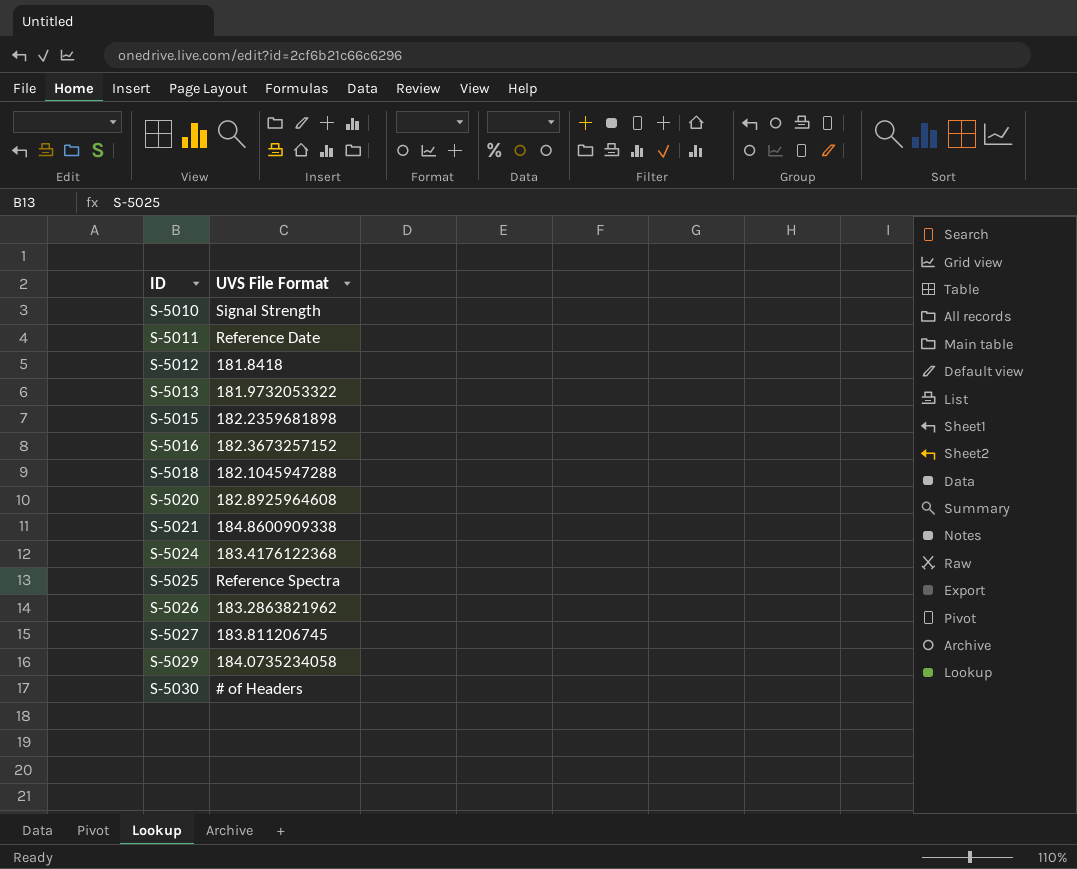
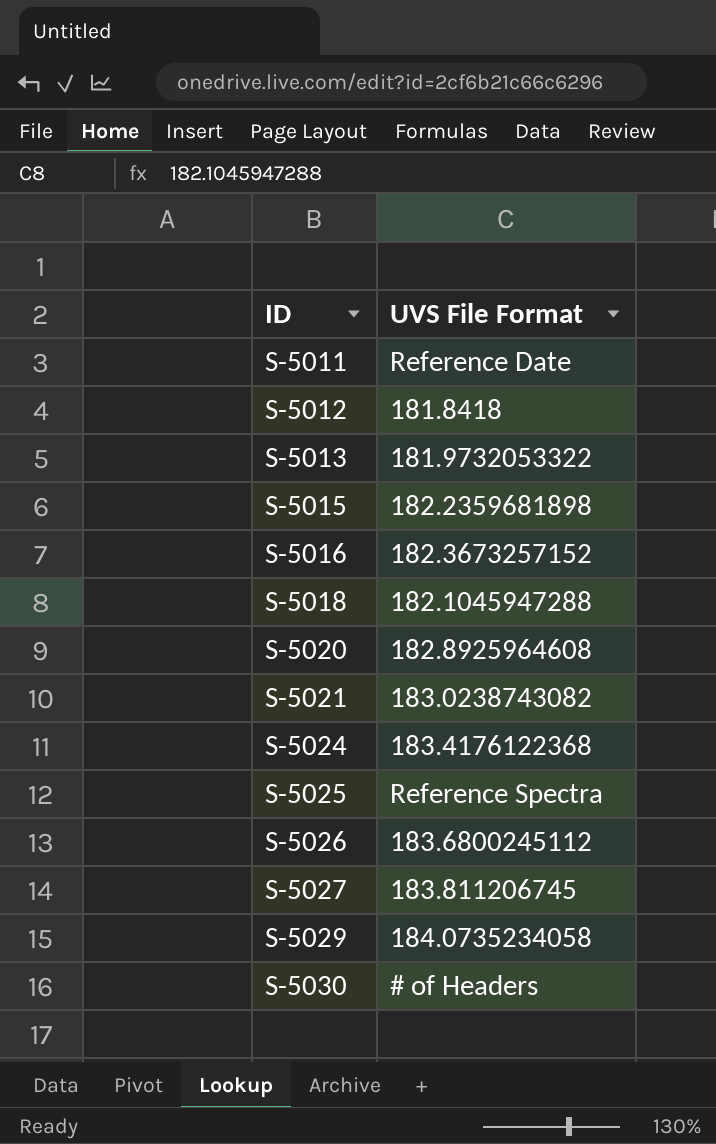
row S-5010: Signal Strength -> none
S-5021 | UVS File Format: 184.8600909338 -> 183.0238743082
S-5026 | UVS File Format: 183.2863821962 -> 183.6800245112

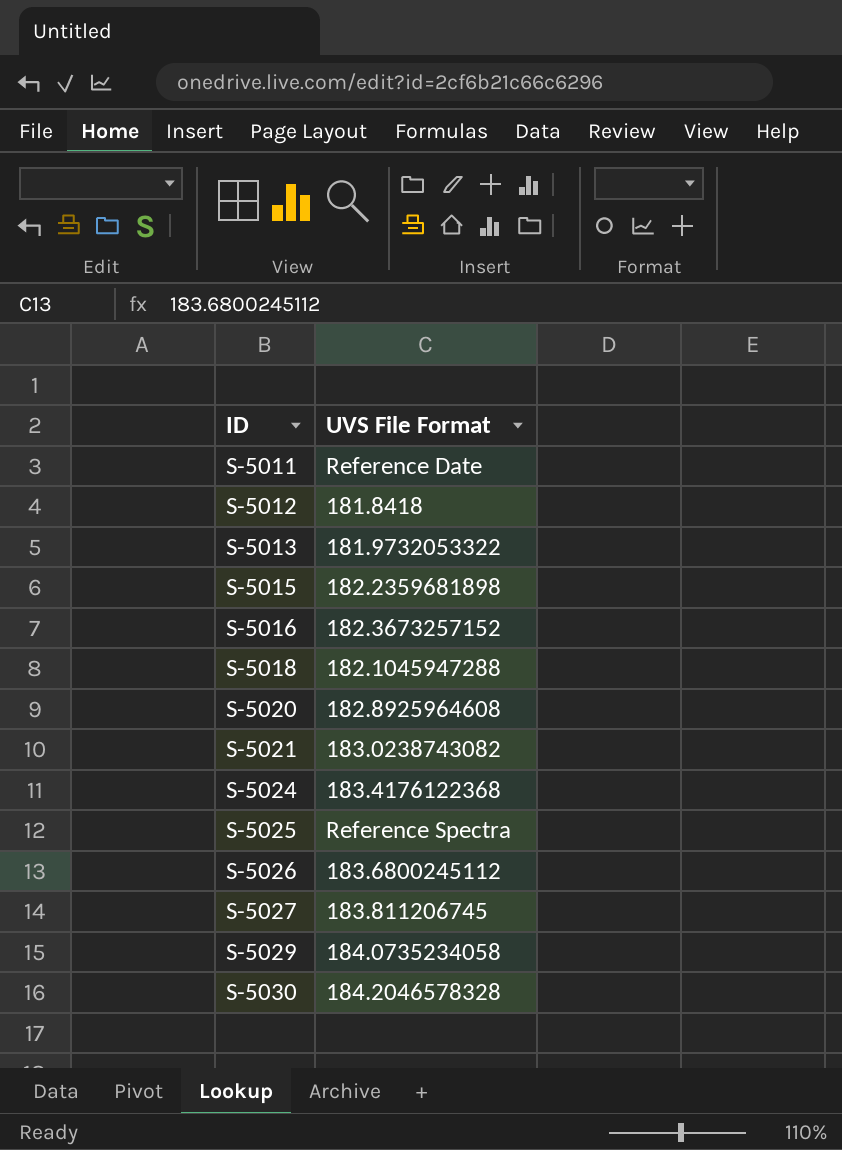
S-5030 | UVS File Format: # of Headers -> 184.2046578328

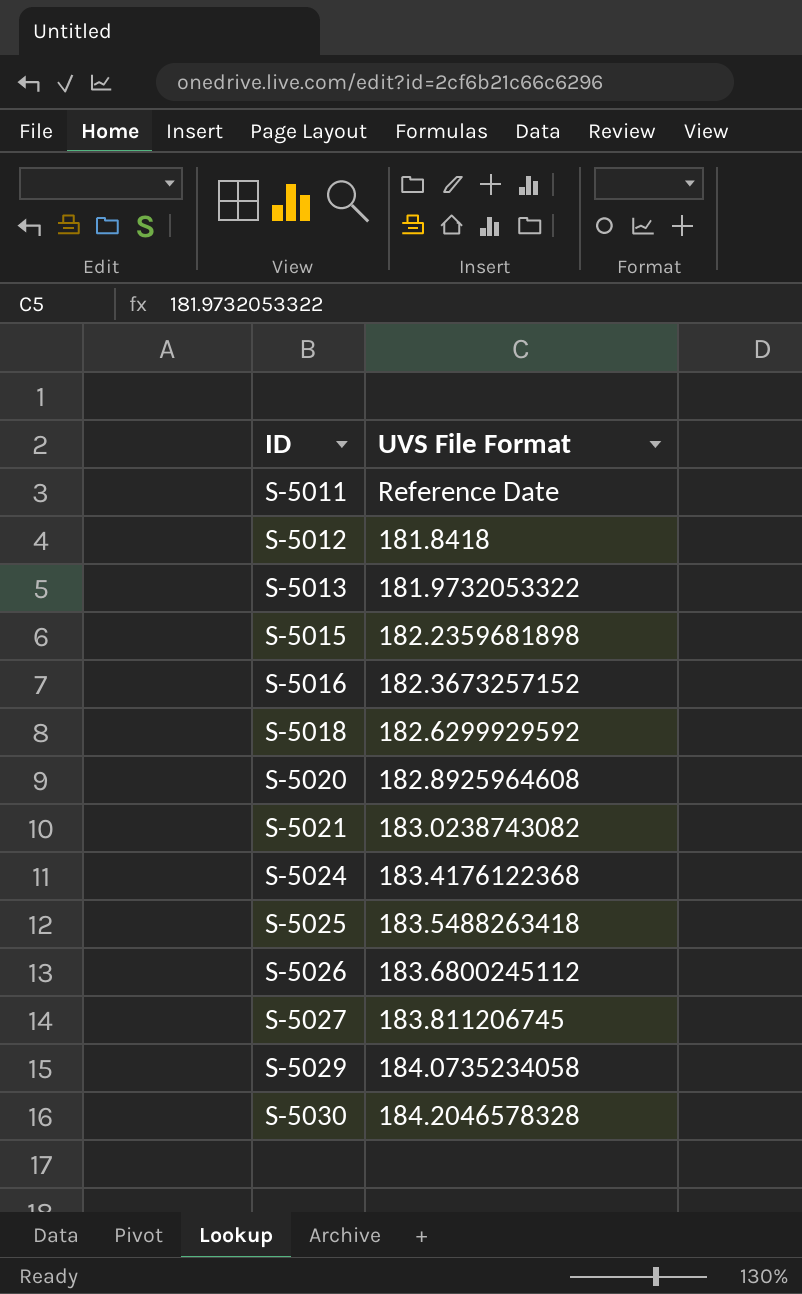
S-5018 | UVS File Format: 182.1045947288 -> 182.6299929592
S-5025 | UVS File Format: Reference Spectra -> 183.5488263418

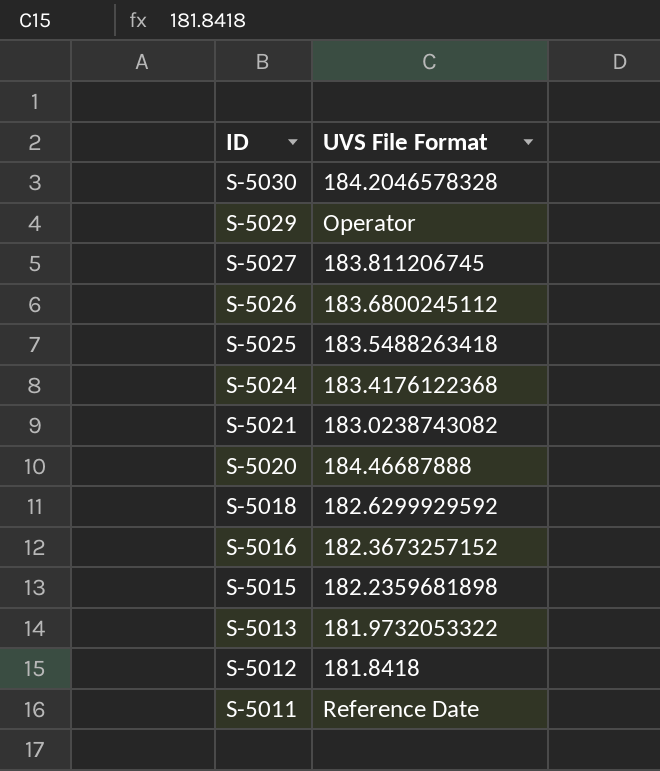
row order: ID ascending -> ID descending
S-5029 | UVS File Format: 184.0735234058 -> Operator
S-5020 | UVS File Format: 182.8925964608 -> 184.46687888

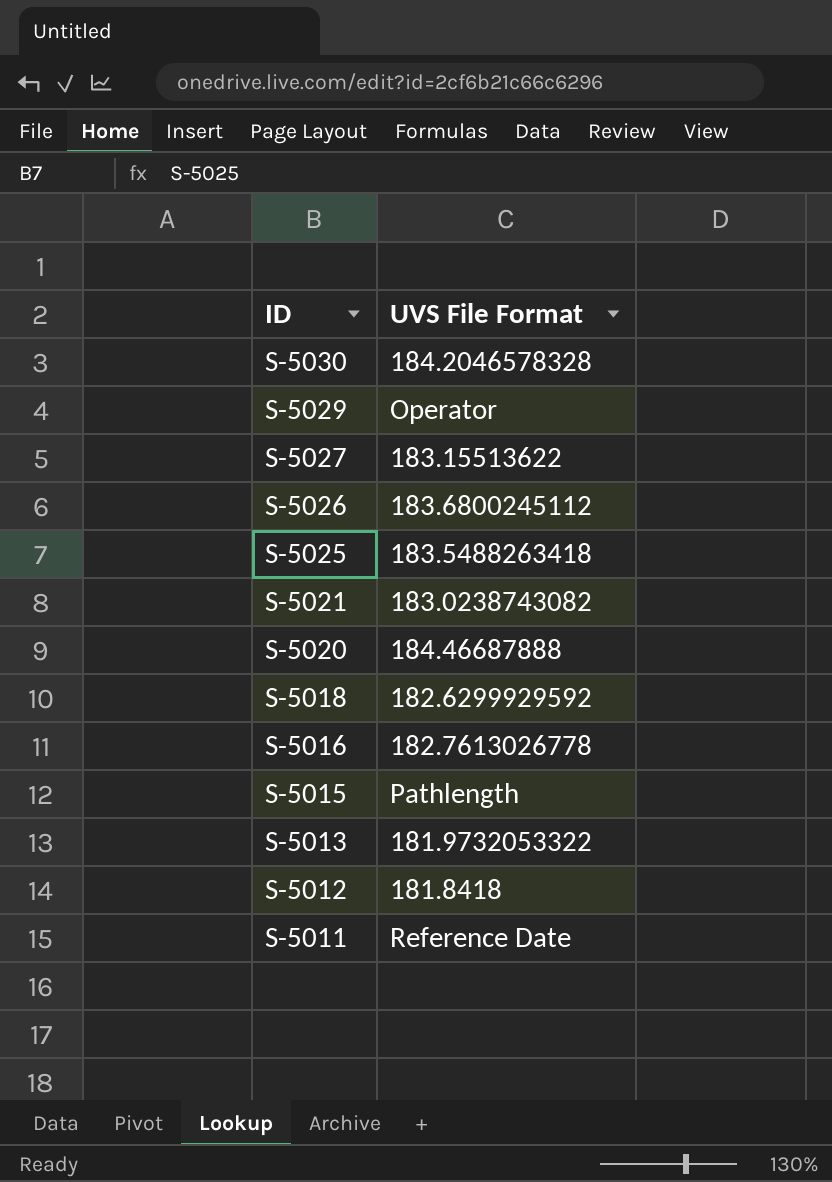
row S-5024: 183.4176122368 -> none
S-5027 | UVS File Format: 183.811206745 -> 183.15513622
S-5016 | UVS File Format: 182.3673257152 -> 182.7613026778
S-5015 | UVS File Format: 182.2359681898 -> Pathlength

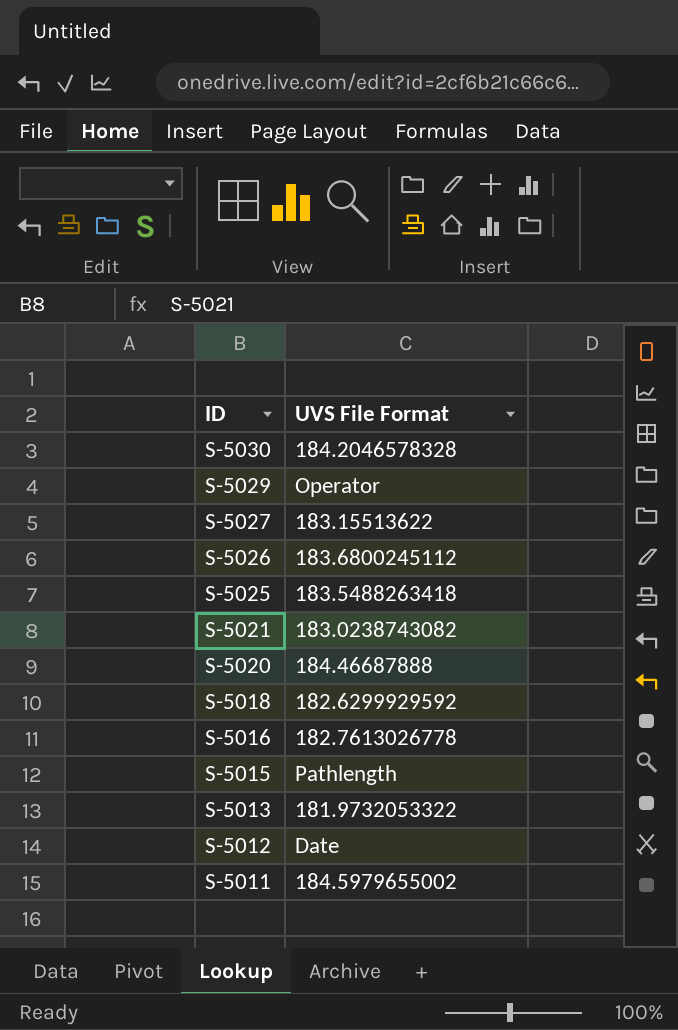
S-5012 | UVS File Format: 181.8418 -> Date
S-5011 | UVS File Format: Reference Date -> 184.5979655002

